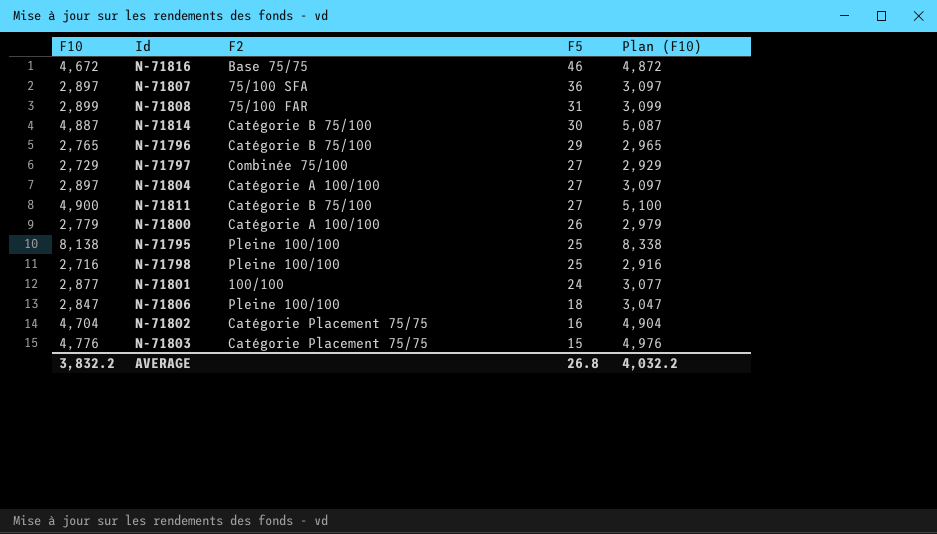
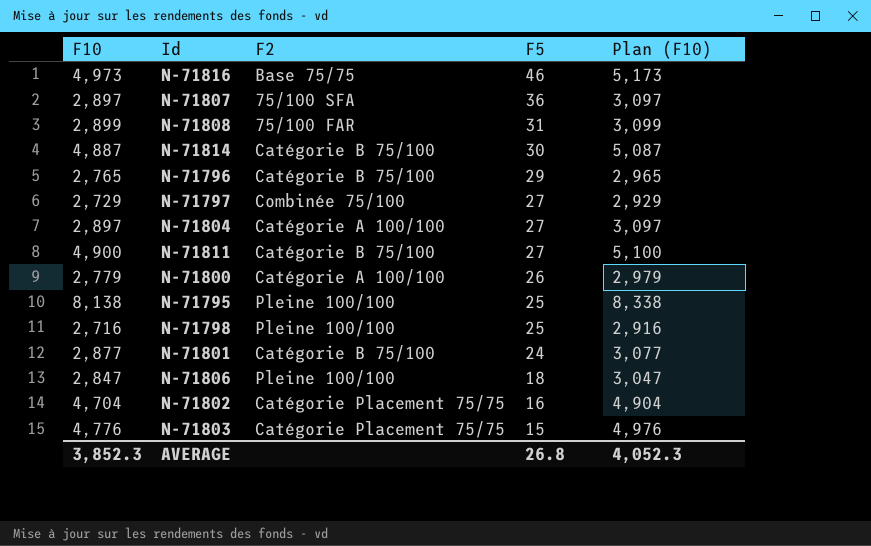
N-71816 | F10: 4,672 -> 4,973
N-71816 | Plan (F10): 4,872 -> 5,173
N-71801 | F2: 100/100 -> Catégorie B 75/100
AVERAGE | F10: 3,832.2 -> 3,852.3
AVERAGE | Plan (F10): 4,032.2 -> 4,052.3

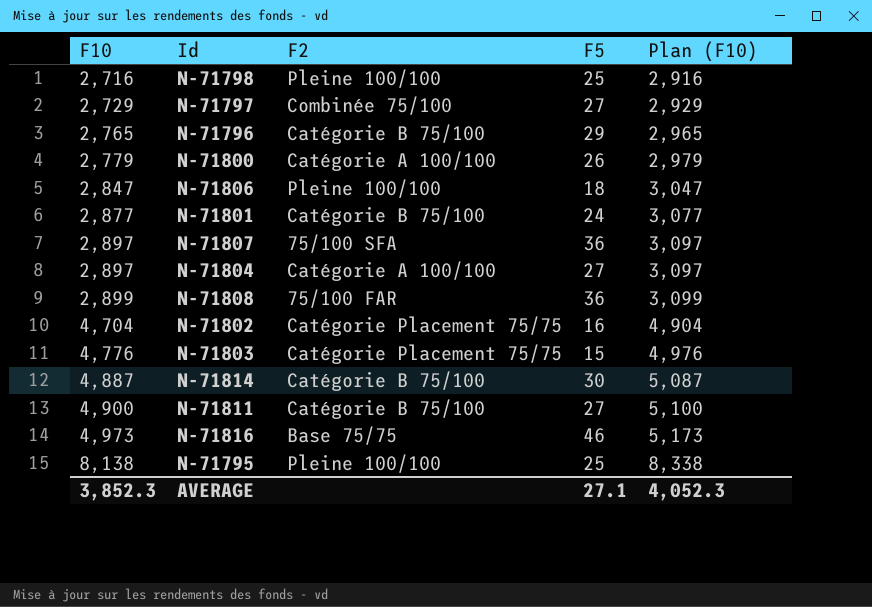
row order: F5 descending -> F10 ascending
N-71808 | F5: 31 -> 36
AVERAGE | F5: 26.8 -> 27.1

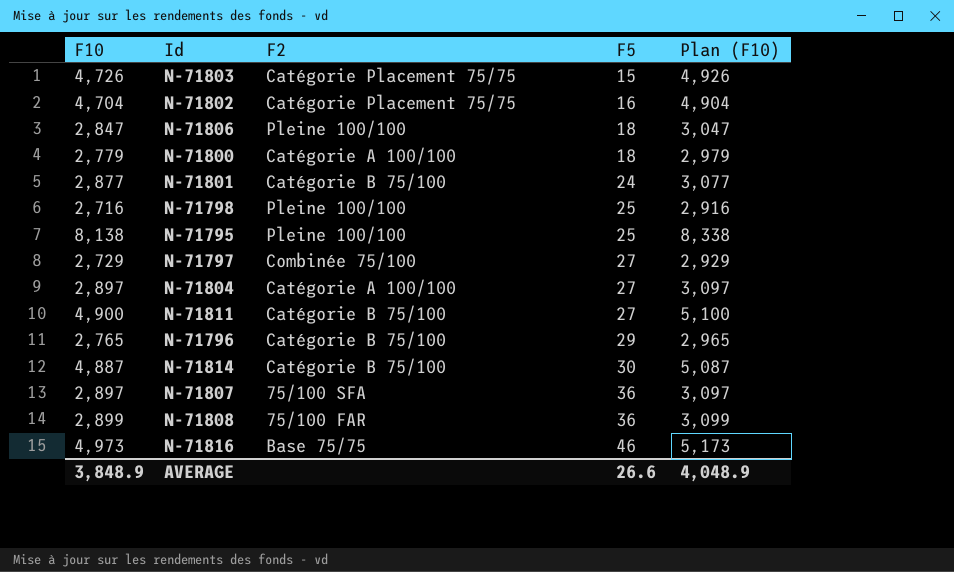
row order: F10 ascending -> F5 ascending
N-71803 | F10: 4,776 -> 4,726
N-71803 | Plan (F10): 4,976 -> 4,926
N-71800 | F5: 26 -> 18
AVERAGE | F10: 3,852.3 -> 3,848.9
AVERAGE | F5: 27.1 -> 26.6
AVERAGE | Plan (F10): 4,052.3 -> 4,048.9

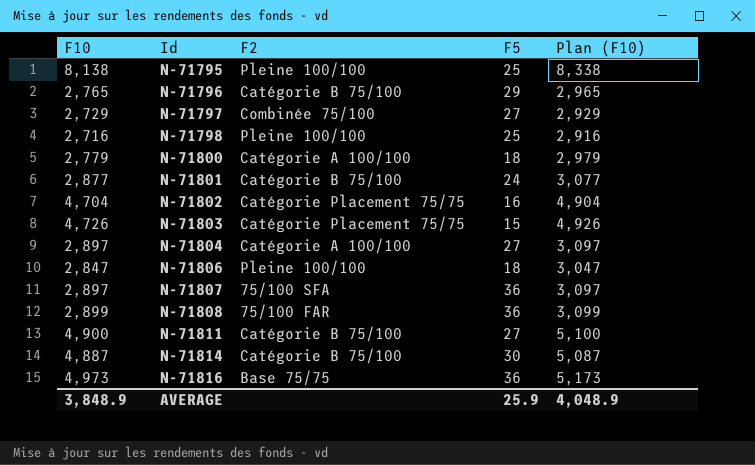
row order: F5 ascending -> Id ascending
N-71816 | F5: 46 -> 36
AVERAGE | F5: 26.6 -> 25.9

